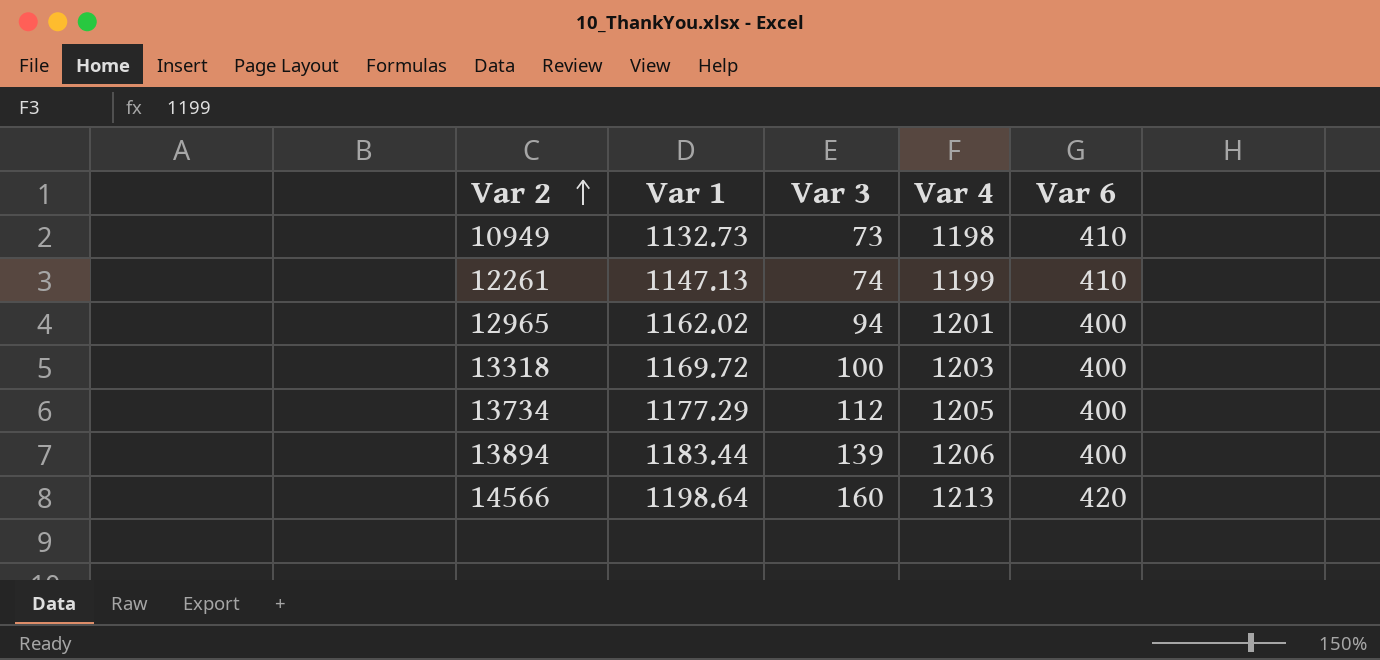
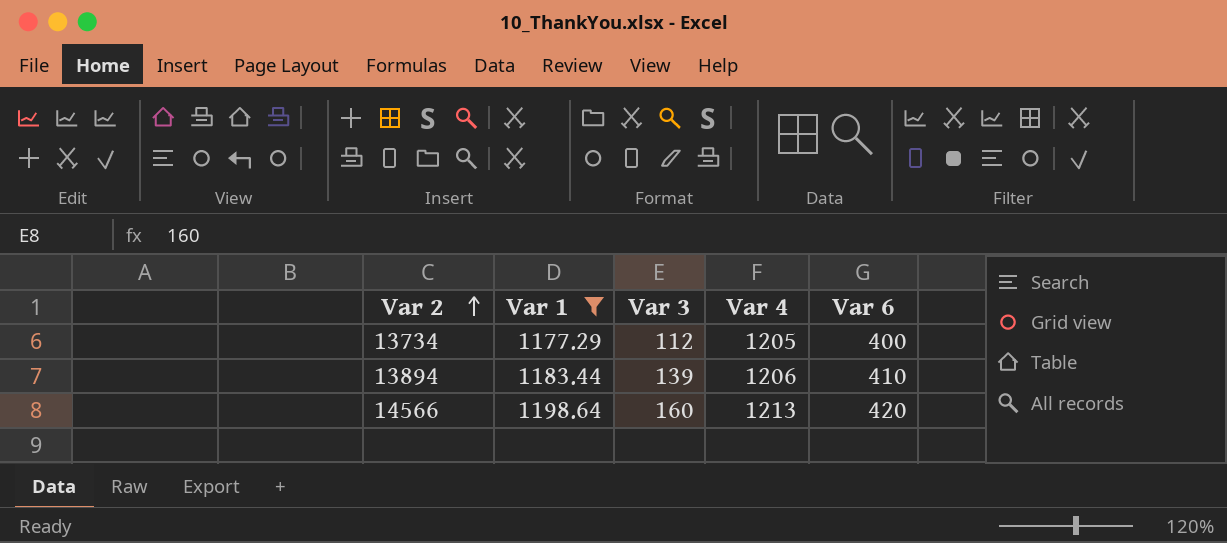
filter: none -> Var 1 >= 1177.29
13894 | Var 6: 400 -> 410

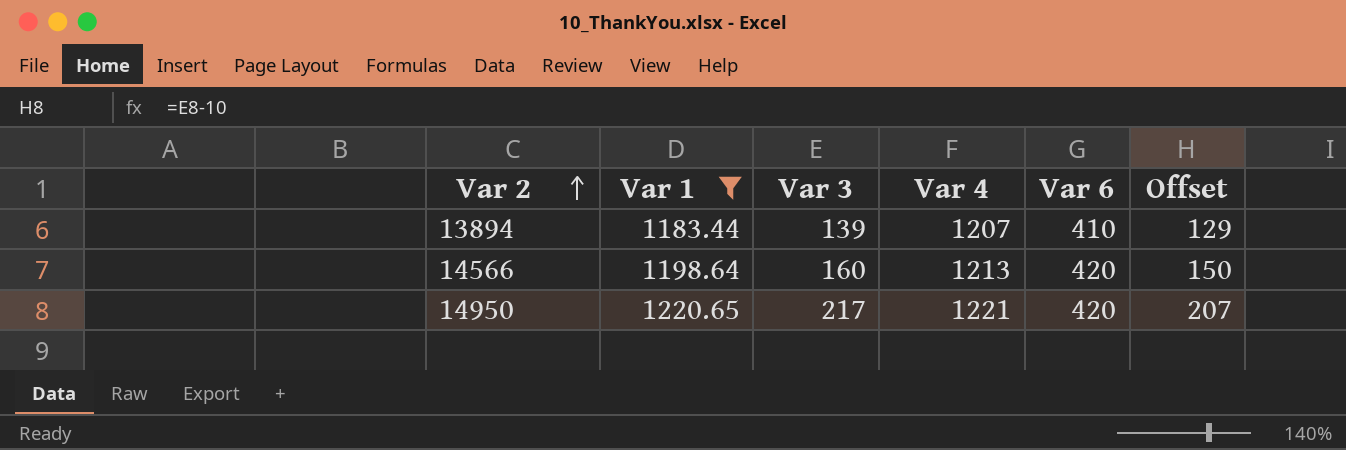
column Offset | formula: none -> [Var 3] - 10
row 13734: 1177.29 | 112 | 1205 | 400 -> none
13894 | Var 4: 1206 -> 1207
row 14950: none -> 1220.65 | 217 | 1221 | 420 | 207

